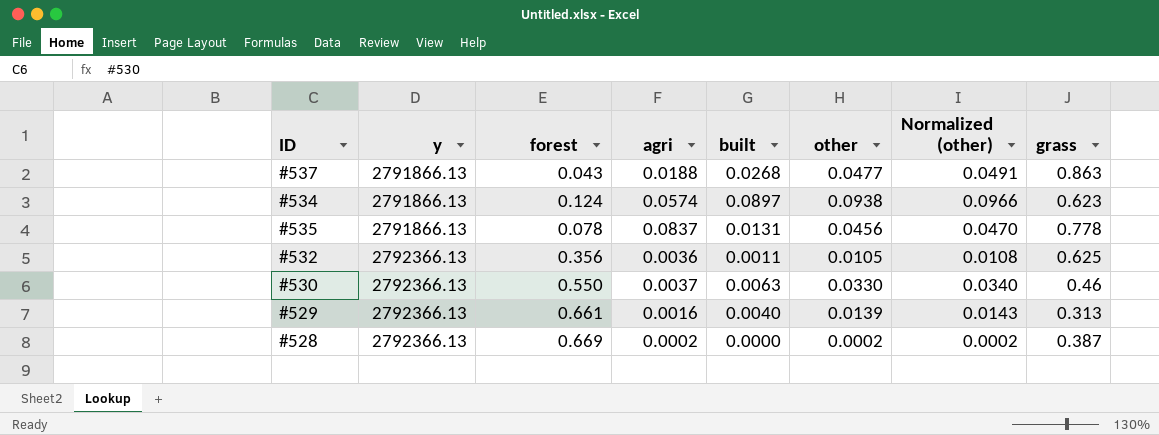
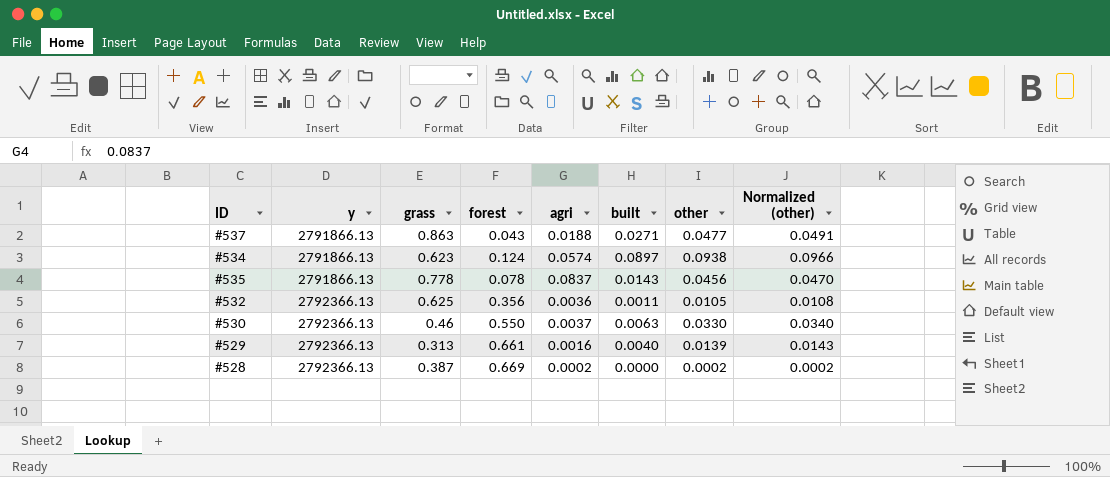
column grass | position: 8 -> 3
#537 | built: 0.0268 -> 0.0271
#535 | built: 0.0131 -> 0.0143

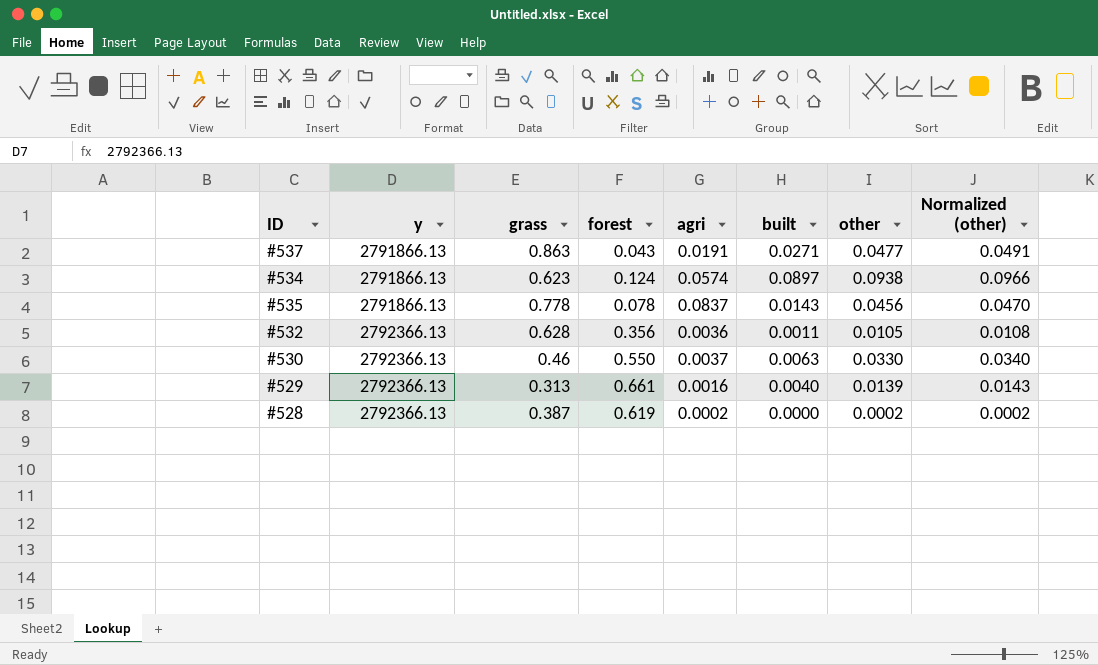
#537 | agri: 0.0188 -> 0.0191
#532 | grass: 0.625 -> 0.628
#528 | forest: 0.669 -> 0.619

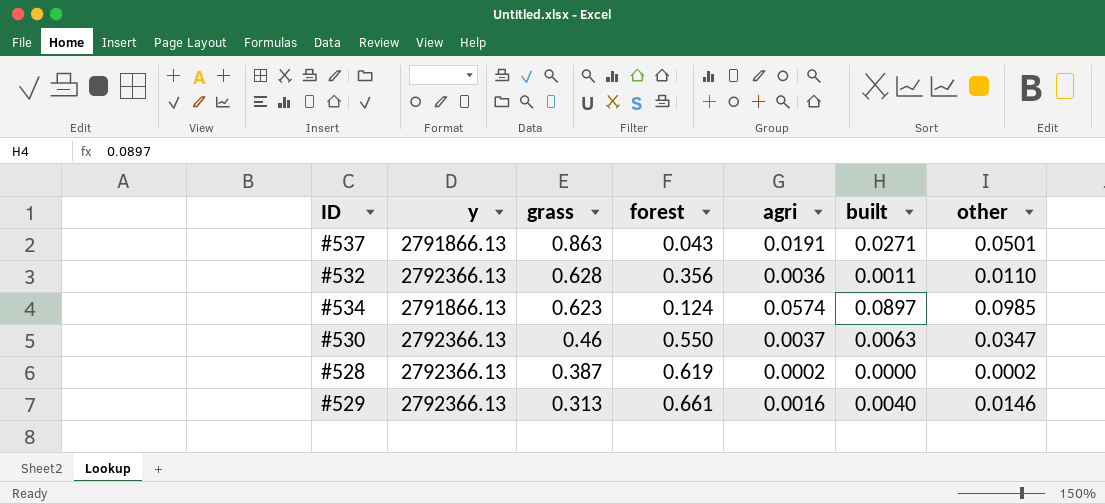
row order: y ascending -> grass descending
column Normalized (other) | formula: [other] * 1.03 -> none
row #535: 2791866.13 | 0.778 | 0.078 | 0.0837 | 0.0143 | 0.0456 | 0.0470 -> none
#537 | other: 0.0477 -> 0.0501
#532 | other: 0.0105 -> 0.0110
#534 | other: 0.0938 -> 0.0985
#530 | other: 0.0330 -> 0.0347
#529 | other: 0.0139 -> 0.0146

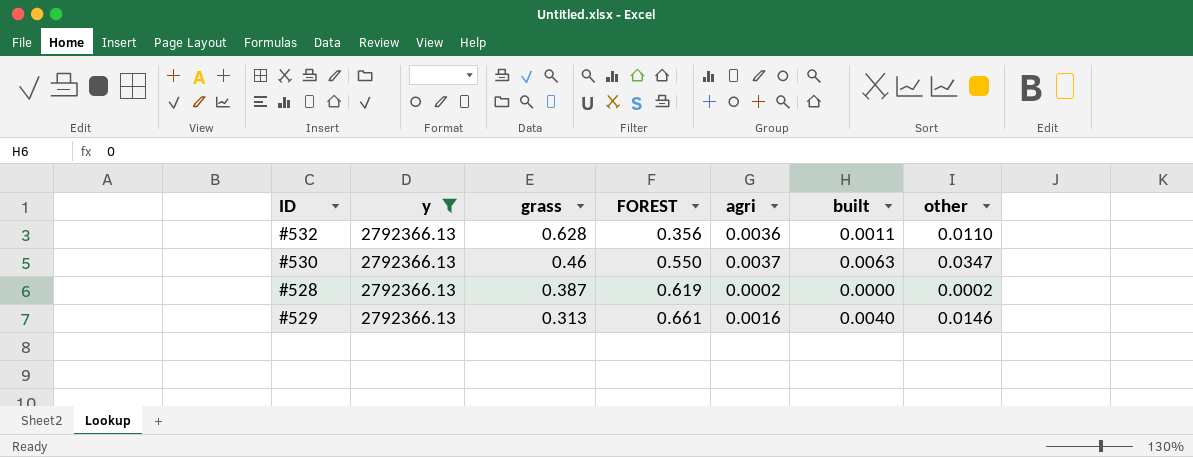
filter: none -> y = 2792366.13
column name: forest -> FOREST

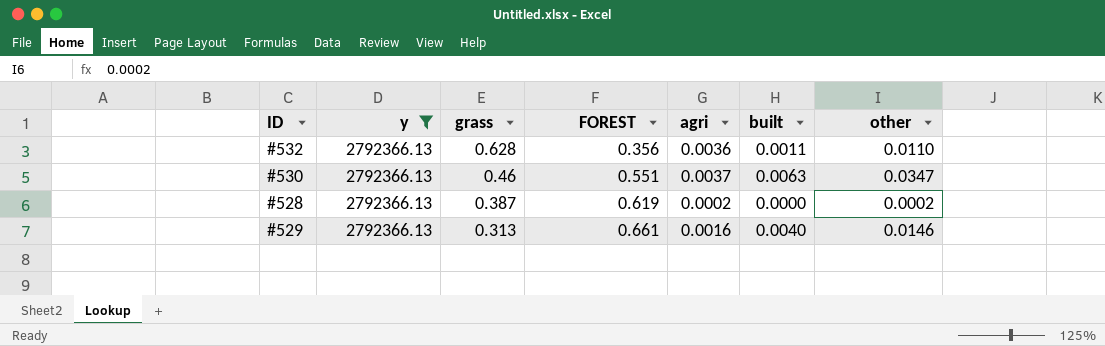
#530 | FOREST: 0.550 -> 0.551

